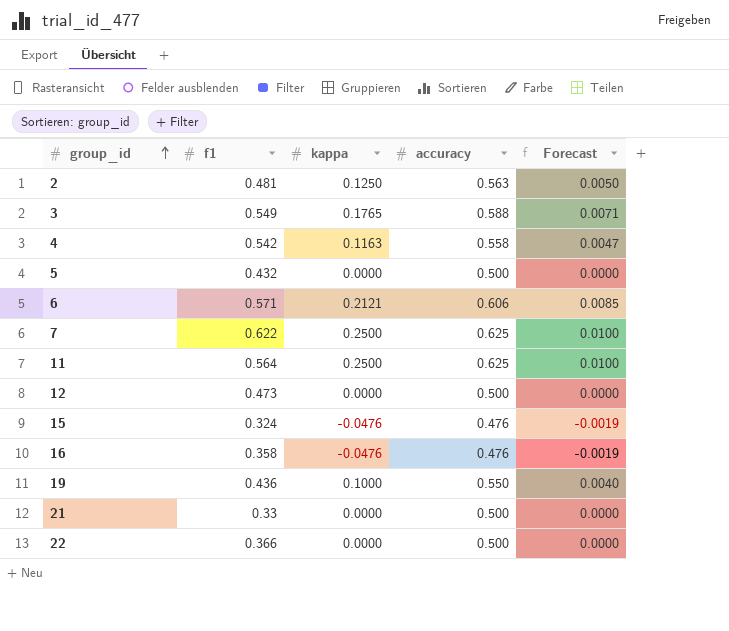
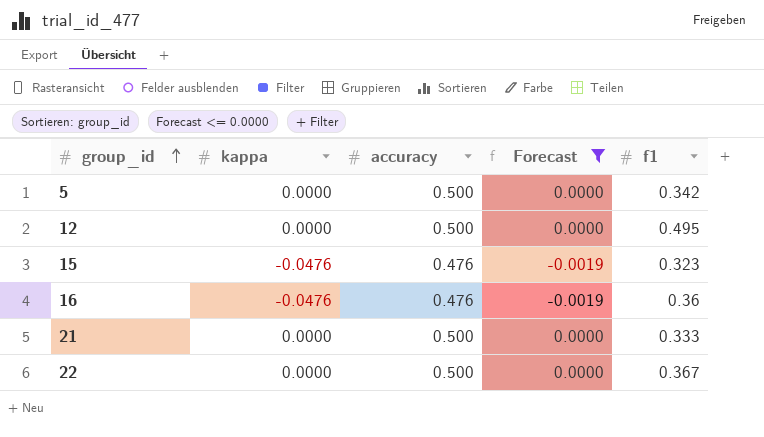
filter: none -> Forecast <= 0.0000
column f1 | position: 2 -> 5
5 | f1: 0.432 -> 0.342
12 | f1: 0.473 -> 0.495
15 | f1: 0.324 -> 0.323
16 | f1: 0.358 -> 0.36
21 | f1: 0.33 -> 0.333
22 | f1: 0.366 -> 0.367

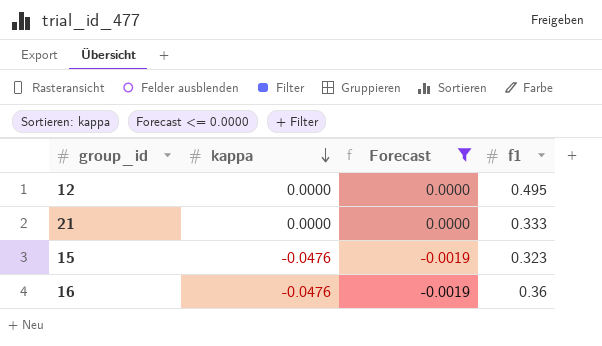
row order: group_id ascending -> kappa descending
column accuracy | position: 3 -> none
row 5: 0.0000 | 0.500 | 0.0000 | 0.342 -> none
row 22: 0.0000 | 0.500 | 0.0000 | 0.367 -> none

